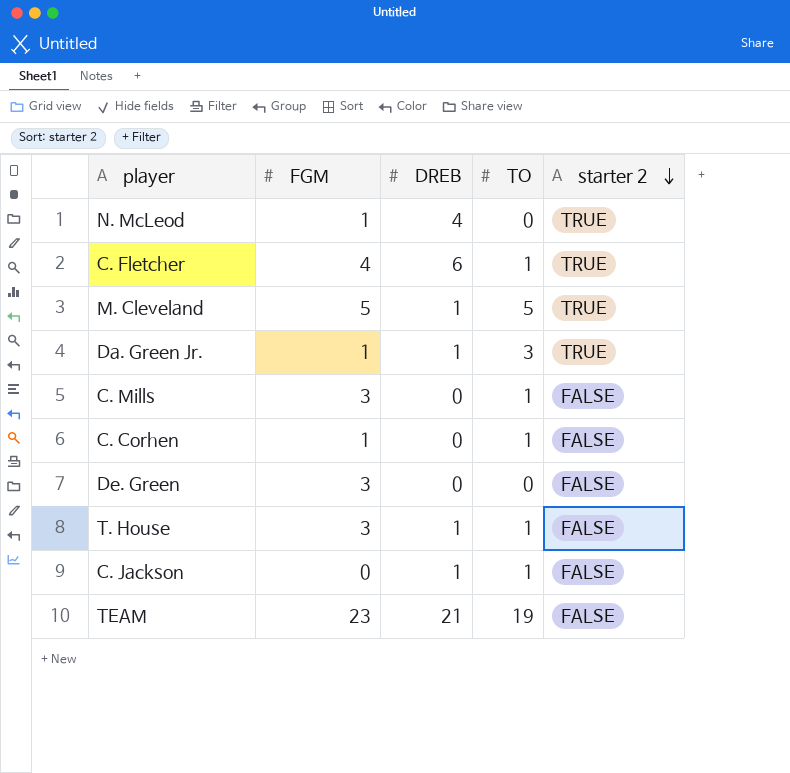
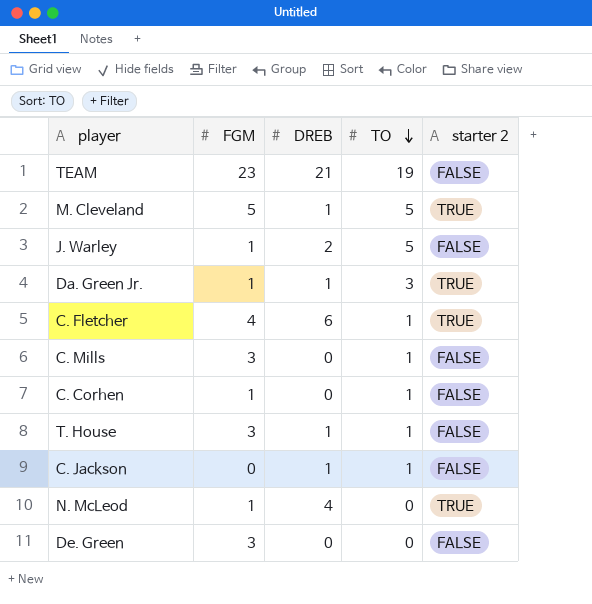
row order: starter 2 descending -> TO descending
row J. Warley: none -> 1 | 2 | 5 | FALSE

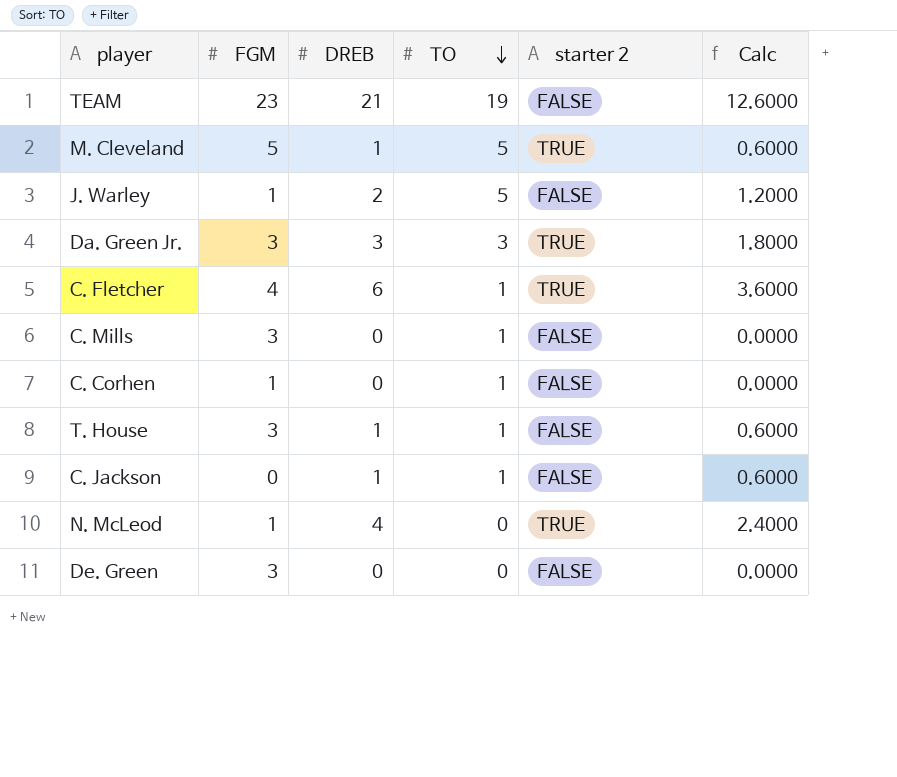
column Calc | formula: none -> [DREB] * 0.6
Da. Green Jr. | FGM: 1 -> 3
Da. Green Jr. | DREB: 1 -> 3

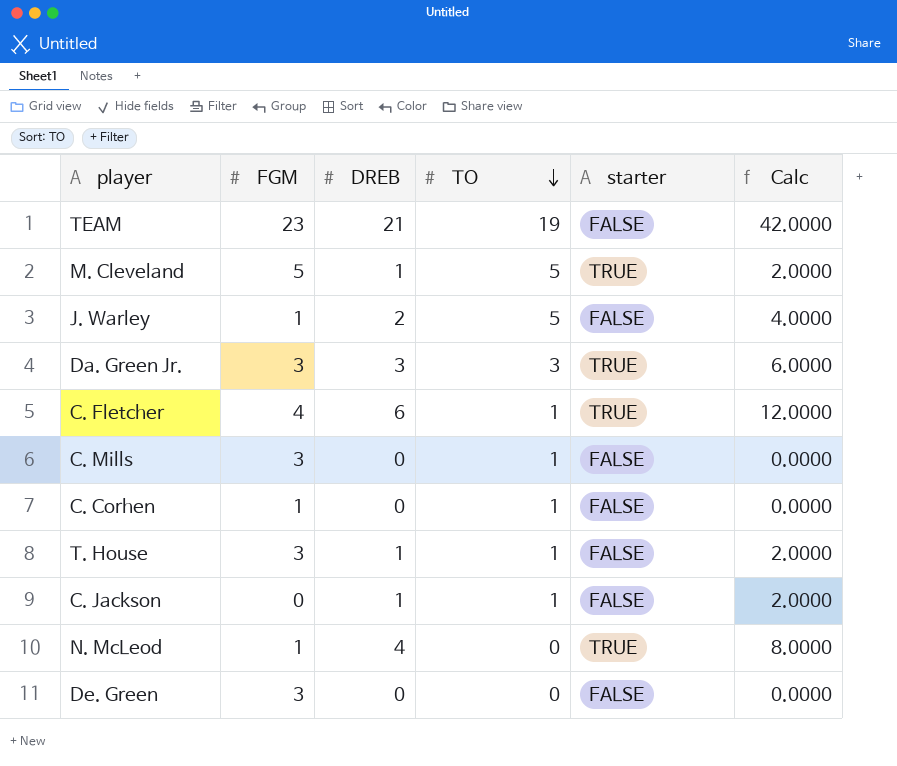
column name: starter 2 -> starter
column Calc | formula: [DREB] * 0.6 -> [DREB] * 2

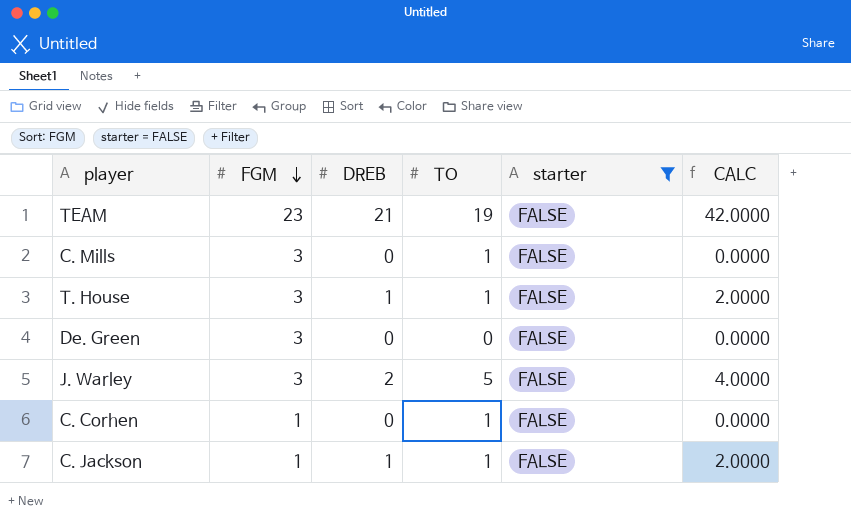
filter: none -> starter = FALSE
row order: TO descending -> FGM descending
column name: Calc -> CALC
J. Warley | FGM: 1 -> 3
C. Jackson | FGM: 0 -> 1

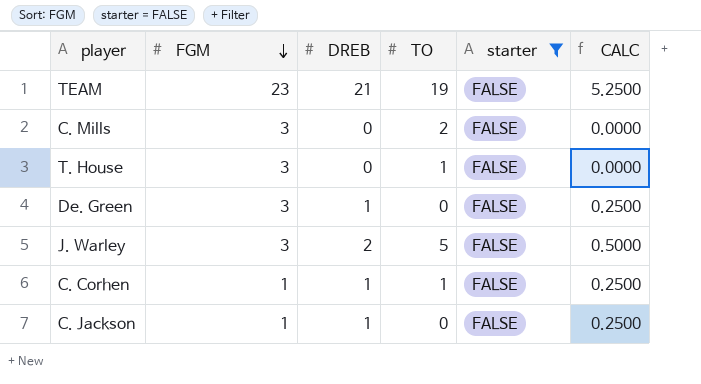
column CALC | formula: [DREB] * 2 -> [DREB] * 0.25
C. Mills | TO: 1 -> 2
T. House | DREB: 1 -> 0
De. Green | DREB: 0 -> 1
C. Corhen | DREB: 0 -> 1
C. Jackson | TO: 1 -> 0

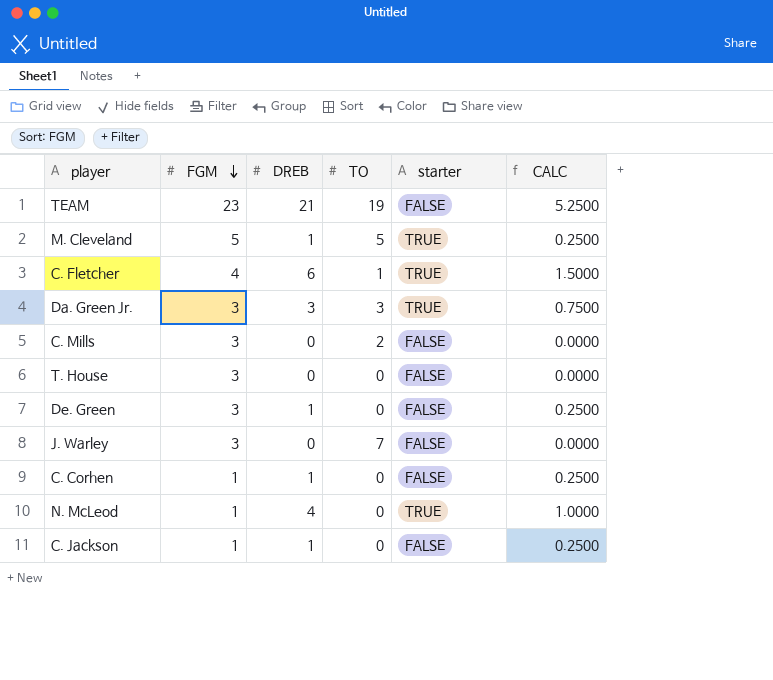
filter: starter = FALSE -> none
T. House | TO: 1 -> 0
J. Warley | DREB: 2 -> 0
J. Warley | TO: 5 -> 7
J. Warley | CALC: 0.5000 -> 0.0000
C. Corhen | TO: 1 -> 0

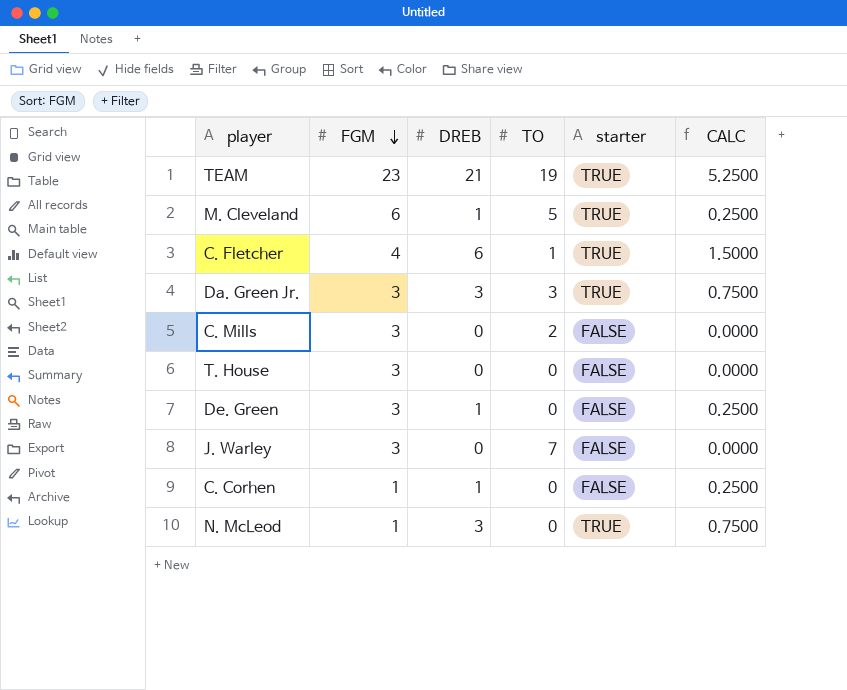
row C. Jackson: 1 | 1 | 0 | FALSE | 0.2500 -> none
TEAM | starter: FALSE -> TRUE
M. Cleveland | FGM: 5 -> 6
N. McLeod | DREB: 4 -> 3
N. McLeod | CALC: 1.0000 -> 0.7500

